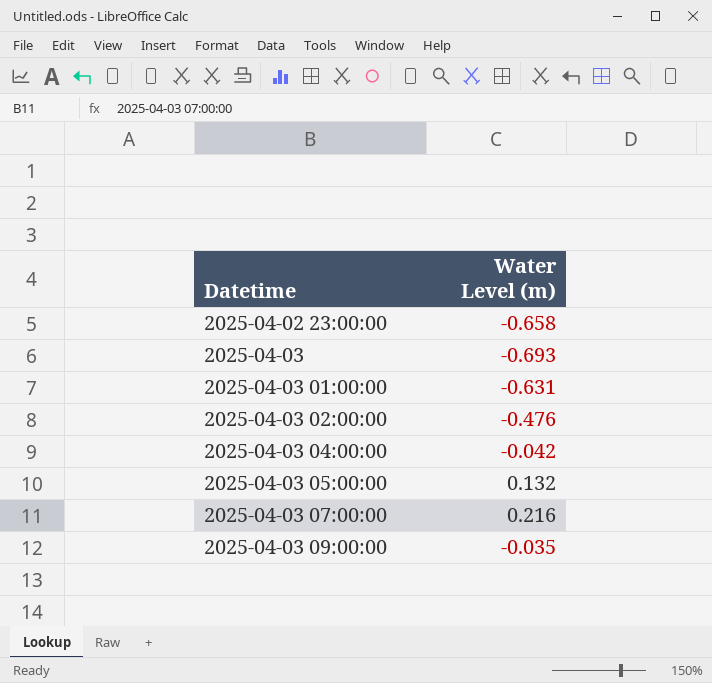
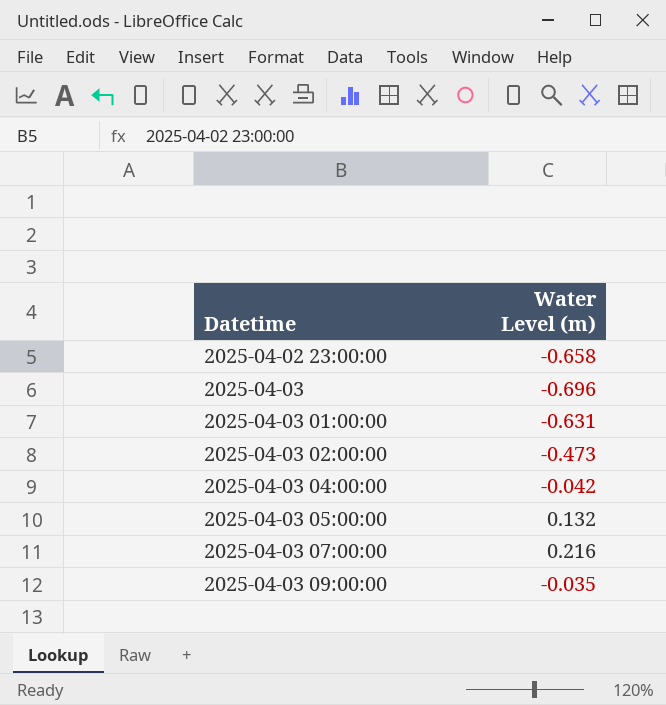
2025-04-03 | Water Level (m): -0.693 -> -0.696
2025-04-03 02:00:00 | Water Level (m): -0.476 -> -0.473

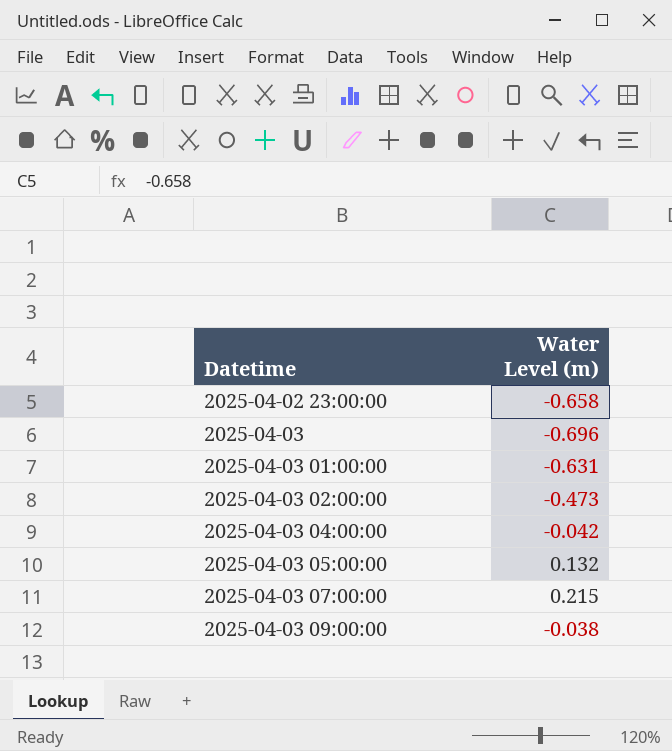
2025-04-03 07:00:00 | Water Level (m): 0.216 -> 0.215
2025-04-03 09:00:00 | Water Level (m): -0.035 -> -0.038

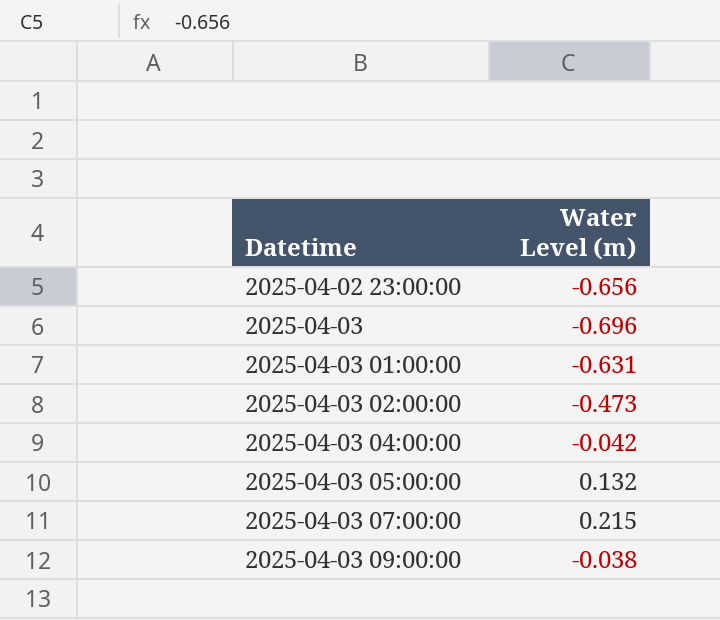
2025-04-02 23:00:00 | Water Level (m): -0.658 -> -0.656

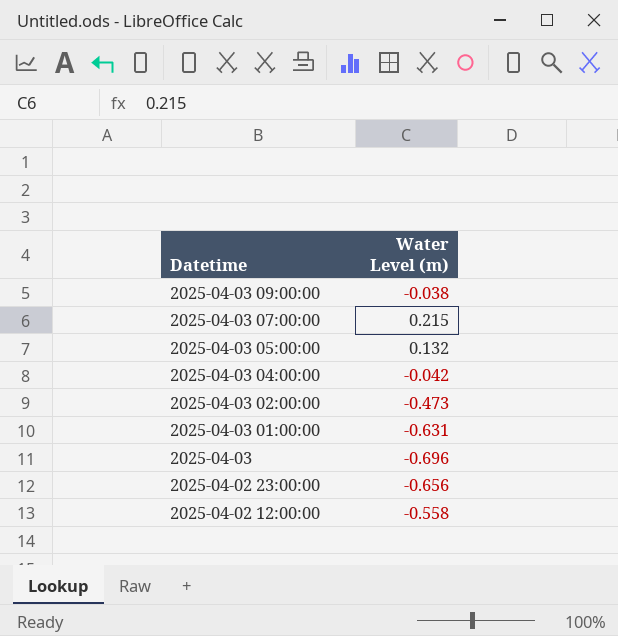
row order: Datetime ascending -> Datetime descending
row 2025-04-02 12:00:00: none -> -0.558

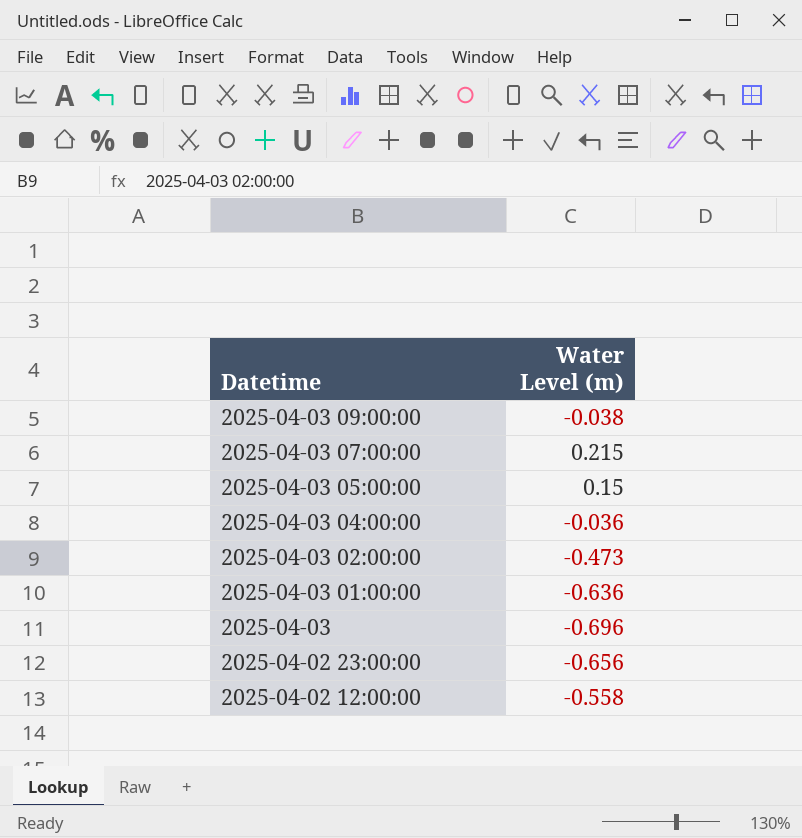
2025-04-03 05:00:00 | Water Level (m): 0.132 -> 0.15
2025-04-03 04:00:00 | Water Level (m): -0.042 -> -0.036
2025-04-03 01:00:00 | Water Level (m): -0.631 -> -0.636

